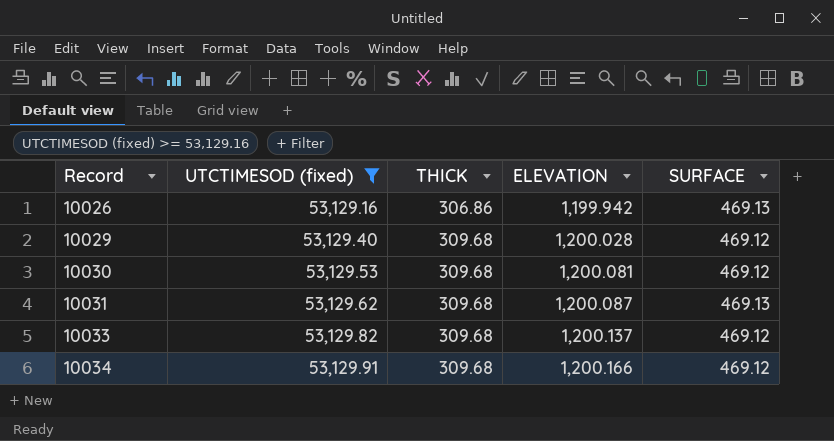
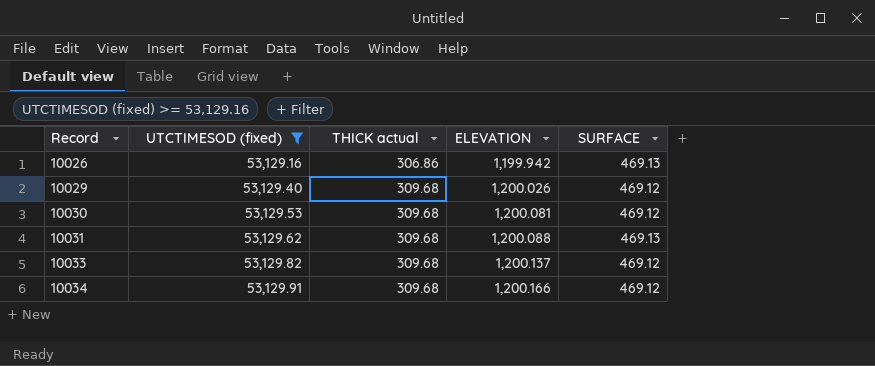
column name: THICK -> THICK actual
10029 | ELEVATION: 1,200.028 -> 1,200.026
10031 | ELEVATION: 1,200.087 -> 1,200.088

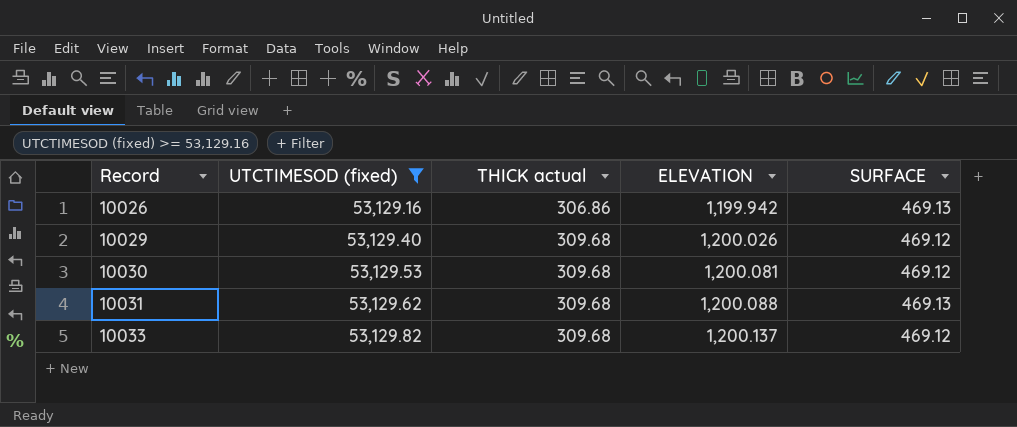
row 10034: 53,129.91 | 309.68 | 1,200.166 | 469.12 -> none

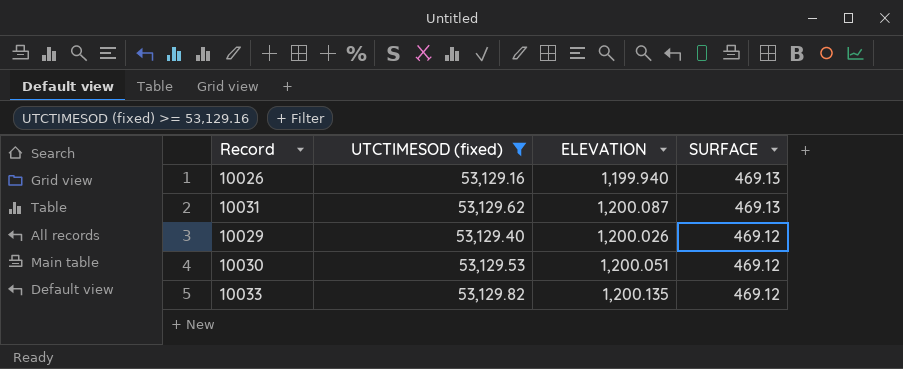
row order: Record ascending -> SURFACE descending
column THICK actual | position: 3 -> none
10026 | ELEVATION: 1,199.942 -> 1,199.940
10031 | ELEVATION: 1,200.088 -> 1,200.087
10030 | ELEVATION: 1,200.081 -> 1,200.051
10033 | ELEVATION: 1,200.137 -> 1,200.135

